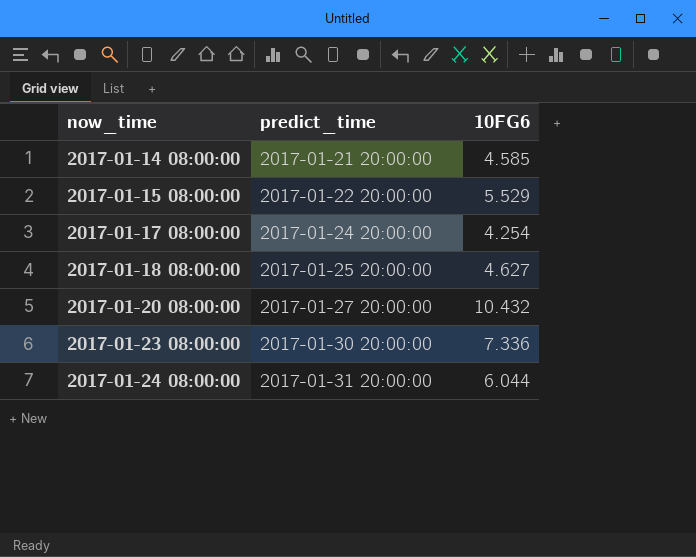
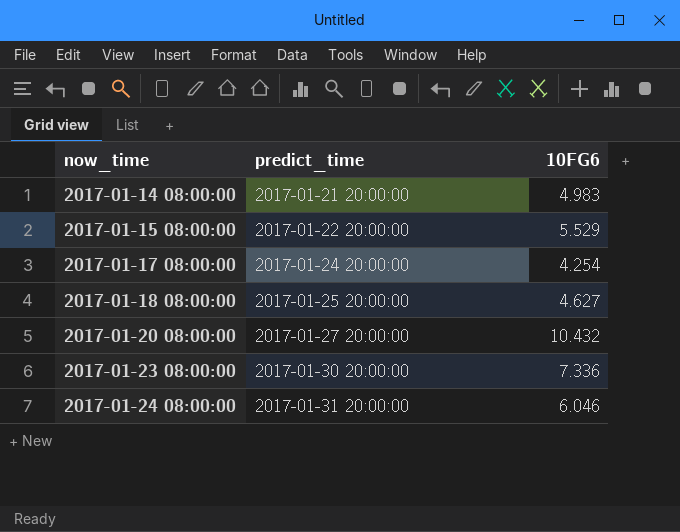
2017-01-14 08:00:00 | 10FG6: 4.585 -> 4.983
2017-01-24 08:00:00 | 10FG6: 6.044 -> 6.046

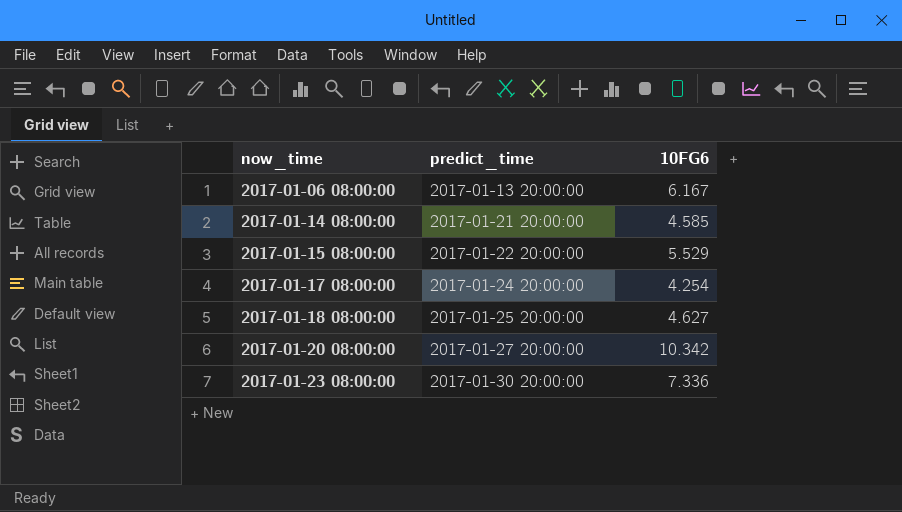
row 2017-01-24 08:00:00: 2017-01-31 20:00:00 | 6.046 -> none
row 2017-01-06 08:00:00: none -> 2017-01-13 20:00:00 | 6.167
2017-01-14 08:00:00 | 10FG6: 4.983 -> 4.585
2017-01-20 08:00:00 | 10FG6: 10.432 -> 10.342

